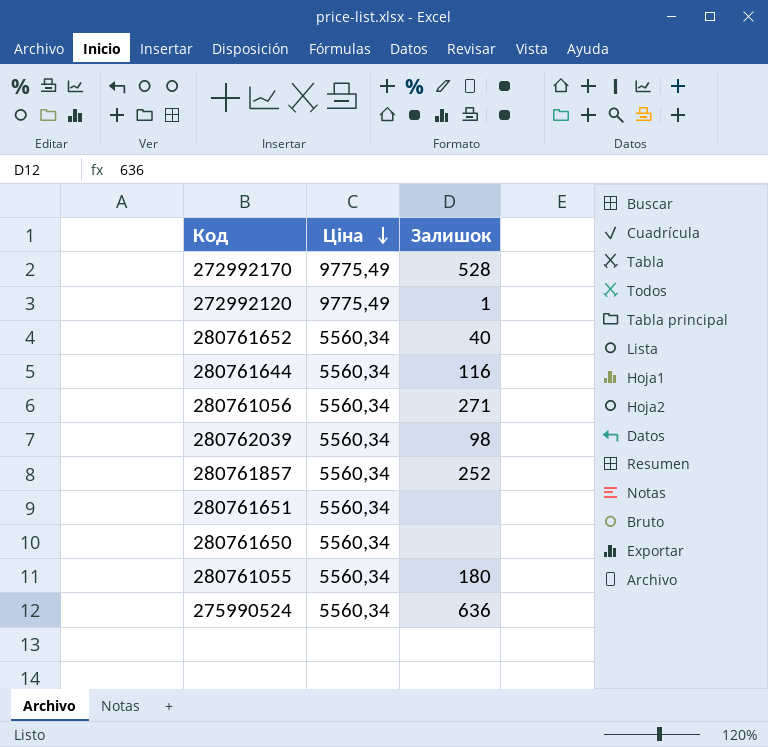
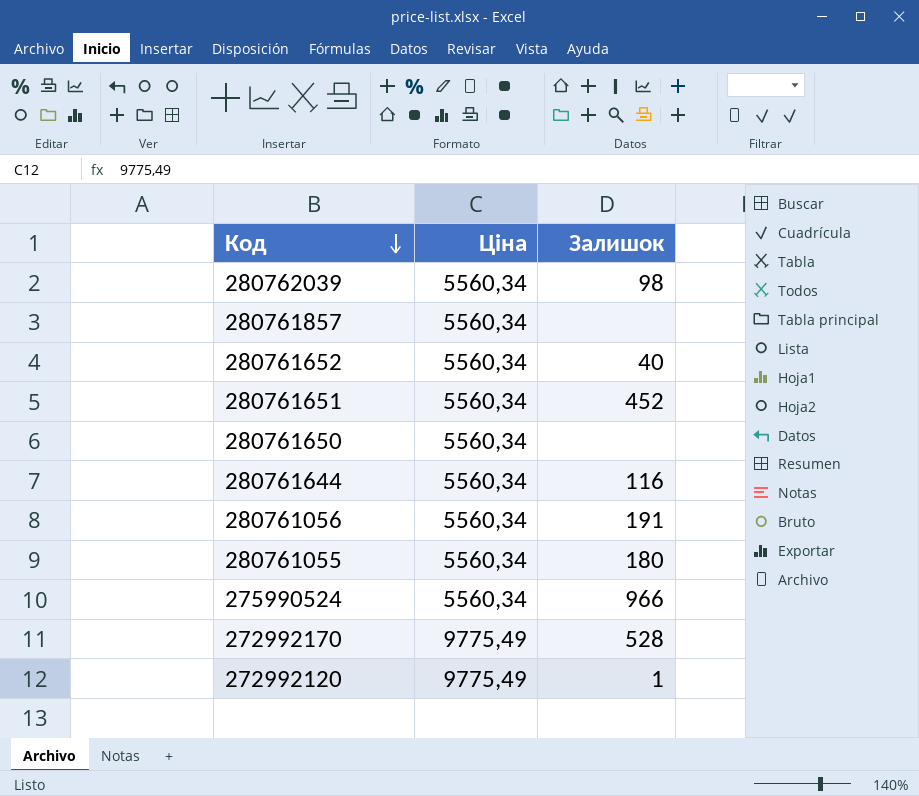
row order: Ціна descending -> Код descending
280761857 | Залишок: 252 -> none
280761651 | Залишок: none -> 452
280761056 | Залишок: 271 -> 191
275990524 | Залишок: 636 -> 966

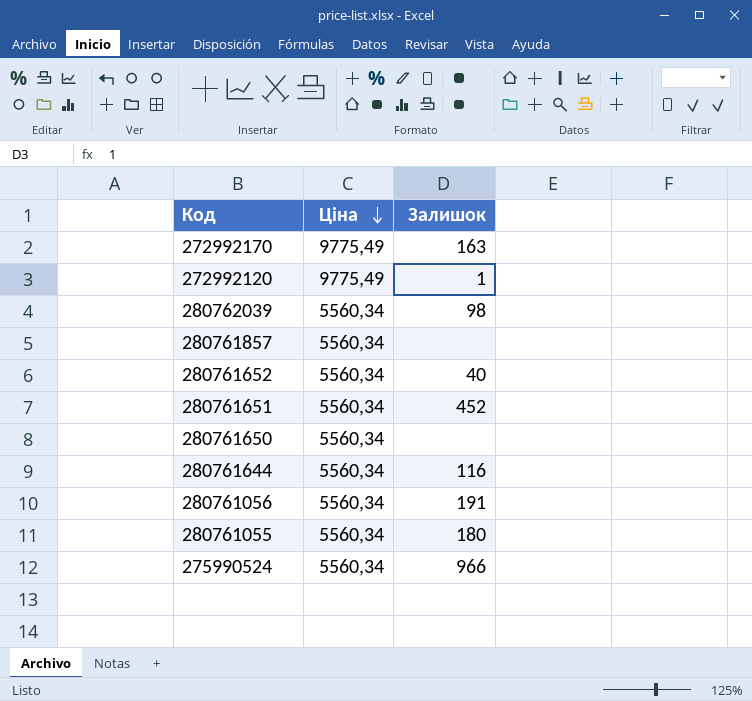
row order: Код descending -> Ціна descending
272992170 | Залишок: 528 -> 163

